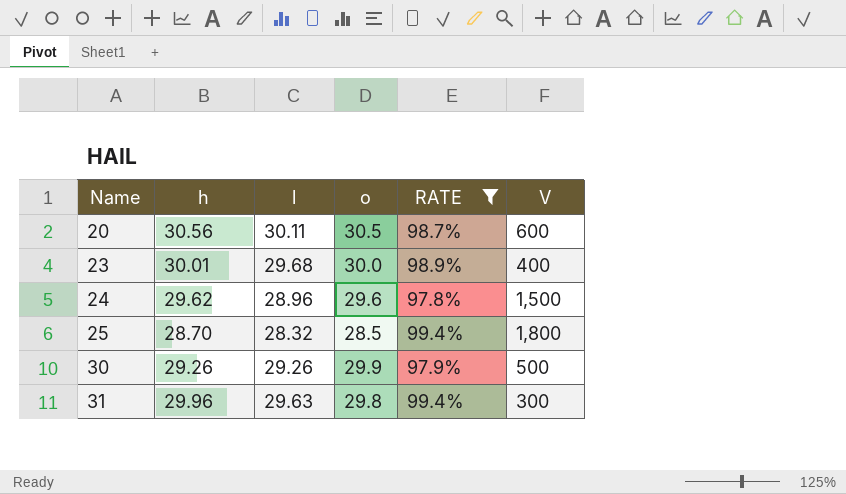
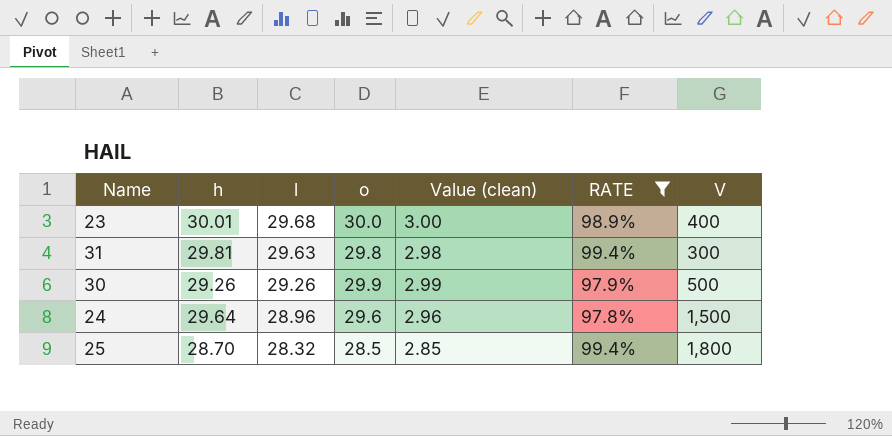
row order: Name ascending -> l descending
column Value (clean) | formula: none -> [o] * 0.1
row 20: 30.56 | 30.11 | 30.5 | 98.7% | 600 -> none
31 | h: 29.96 -> 29.81
24 | h: 29.62 -> 29.64

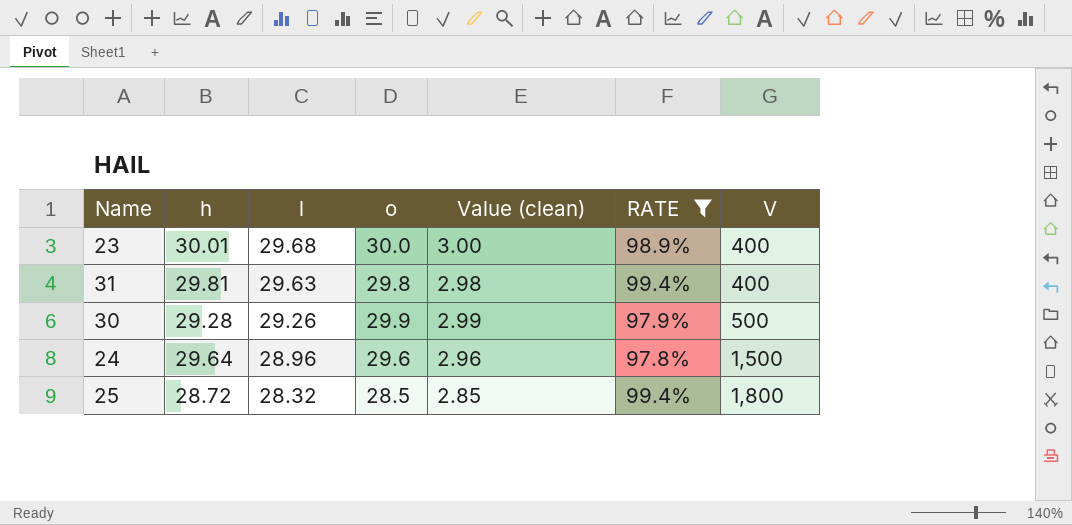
31 | V: 300 -> 400
30 | h: 29.26 -> 29.28
25 | h: 28.70 -> 28.72

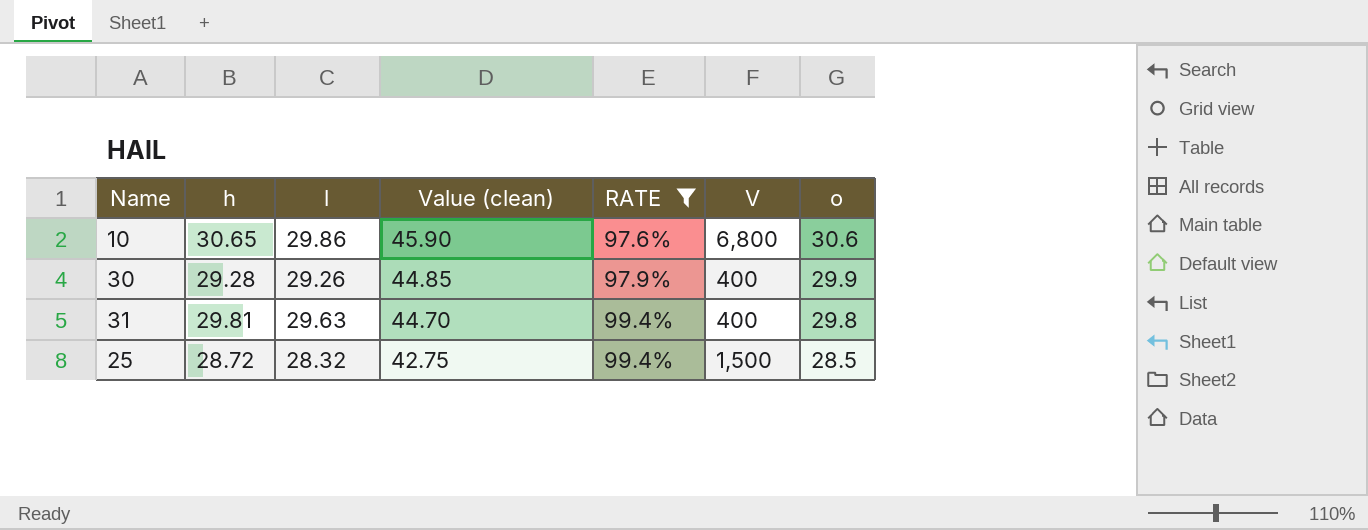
row order: l descending -> Value (clean) descending
column Value (clean) | formula: [o] * 0.1 -> [o] * 1.5
column o | position: 4 -> 7
row 23: 30.01 | 29.68 | 30.0 | 3.00 | 98.9% | 400 -> none
row 24: 29.64 | 28.96 | 29.6 | 2.96 | 97.8% | 1,500 -> none
row 10: none -> 30.65 | 29.86 | 45.90 | 97.6% | 6,800 | 30.6
30 | V: 500 -> 400
25 | V: 1,800 -> 1,500

